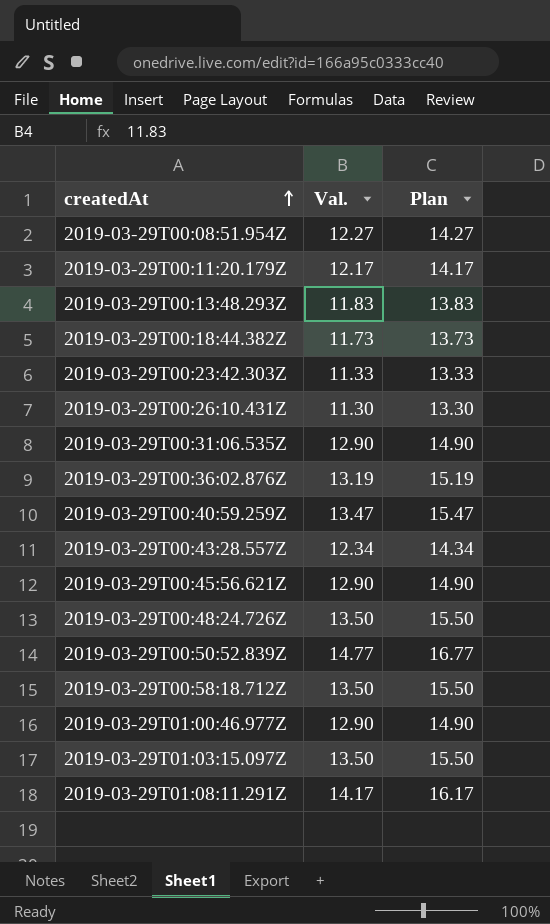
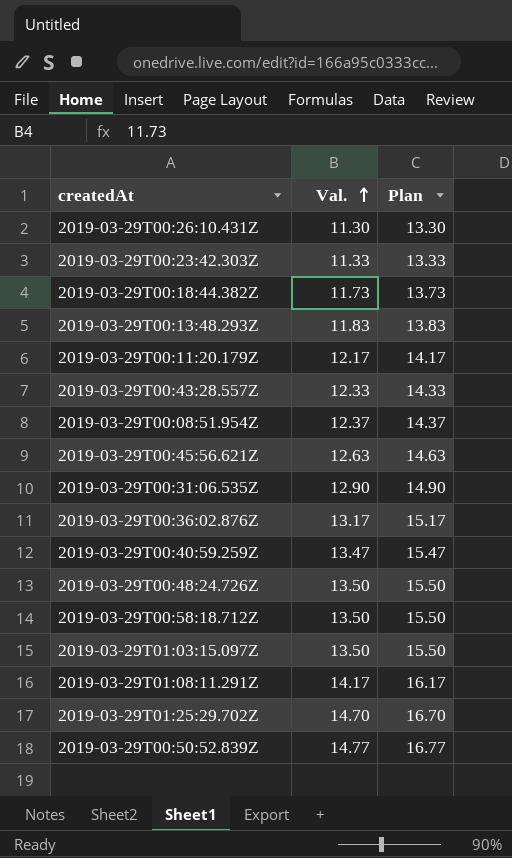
row order: createdAt ascending -> Val. ascending
row 2019-03-29T01:00:46.977Z: 12.90 | 14.90 -> none
2019-03-29T00:43:28.557Z | Val.: 12.34 -> 12.33
2019-03-29T00:43:28.557Z | Plan: 14.34 -> 14.33
2019-03-29T00:08:51.954Z | Val.: 12.27 -> 12.37
2019-03-29T00:08:51.954Z | Plan: 14.27 -> 14.37
2019-03-29T00:45:56.621Z | Val.: 12.90 -> 12.63
2019-03-29T00:45:56.621Z | Plan: 14.90 -> 14.63
2019-03-29T00:36:02.876Z | Val.: 13.19 -> 13.17
2019-03-29T00:36:02.876Z | Plan: 15.19 -> 15.17
row 2019-03-29T01:25:29.702Z: none -> 14.70 | 16.70

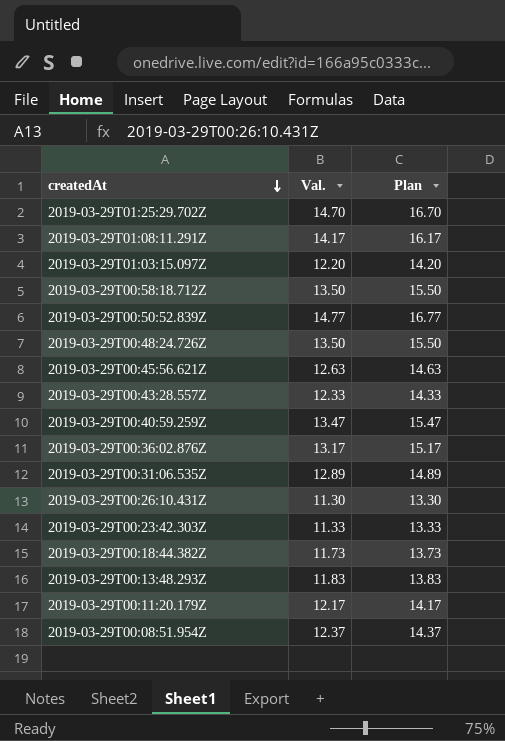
row order: Val. ascending -> createdAt descending
2019-03-29T01:03:15.097Z | Val.: 13.50 -> 12.20
2019-03-29T01:03:15.097Z | Plan: 15.50 -> 14.20
2019-03-29T00:31:06.535Z | Val.: 12.90 -> 12.89
2019-03-29T00:31:06.535Z | Plan: 14.90 -> 14.89

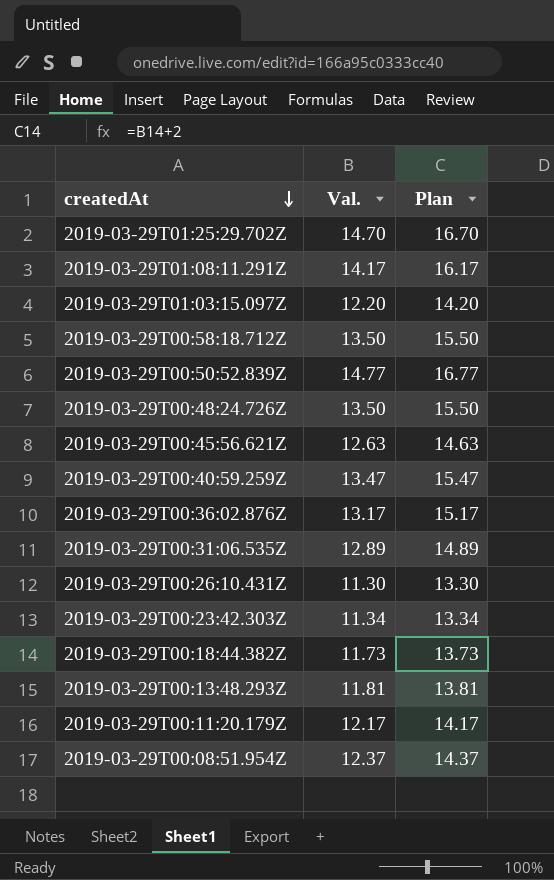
row 2019-03-29T00:43:28.557Z: 12.33 | 14.33 -> none
2019-03-29T00:23:42.303Z | Val.: 11.33 -> 11.34
2019-03-29T00:23:42.303Z | Plan: 13.33 -> 13.34
2019-03-29T00:13:48.293Z | Val.: 11.83 -> 11.81
2019-03-29T00:13:48.293Z | Plan: 13.83 -> 13.81

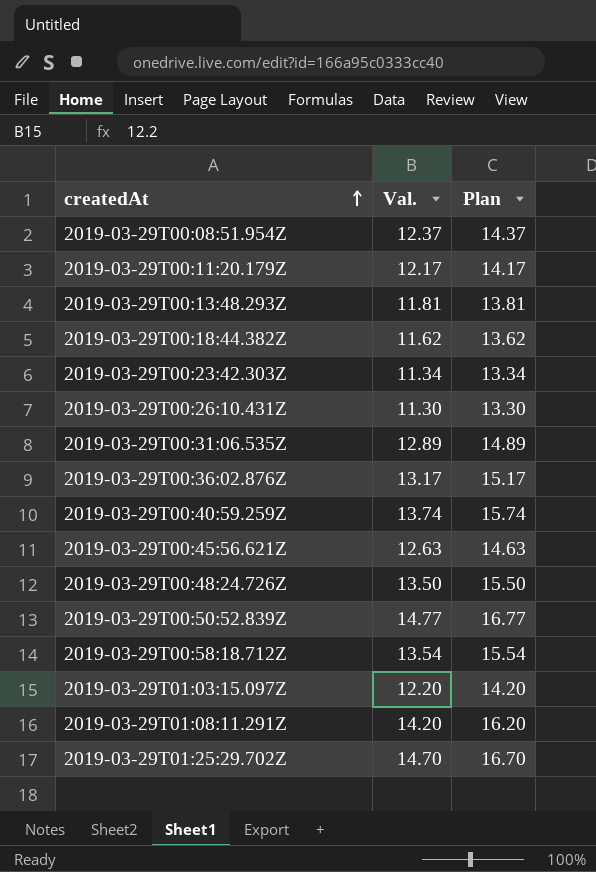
row order: createdAt descending -> createdAt ascending
2019-03-29T00:18:44.382Z | Val.: 11.73 -> 11.62
2019-03-29T00:18:44.382Z | Plan: 13.73 -> 13.62
2019-03-29T00:40:59.259Z | Val.: 13.47 -> 13.74
2019-03-29T00:40:59.259Z | Plan: 15.47 -> 15.74
2019-03-29T00:58:18.712Z | Val.: 13.50 -> 13.54
2019-03-29T00:58:18.712Z | Plan: 15.50 -> 15.54
2019-03-29T01:08:11.291Z | Val.: 14.17 -> 14.20
2019-03-29T01:08:11.291Z | Plan: 16.17 -> 16.20

